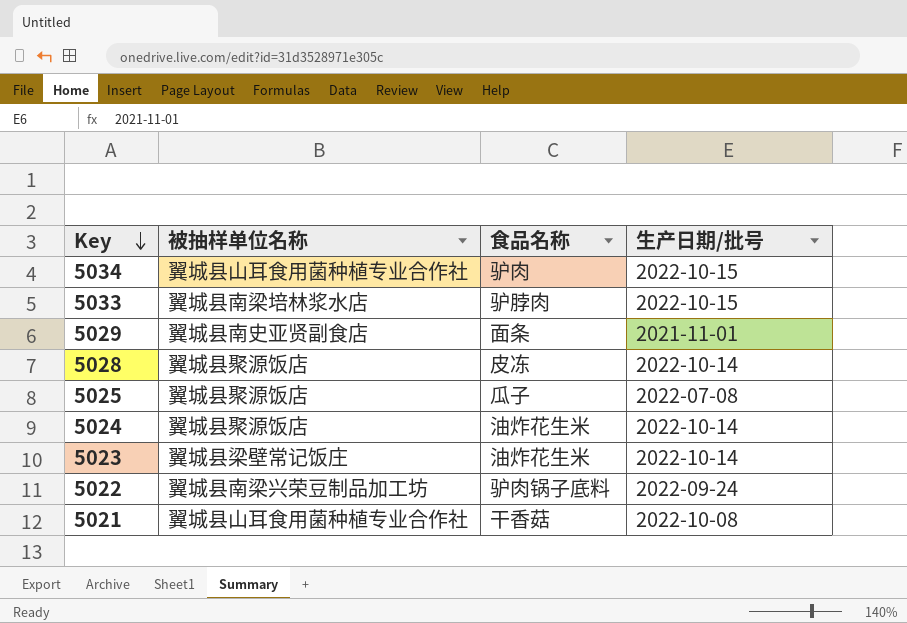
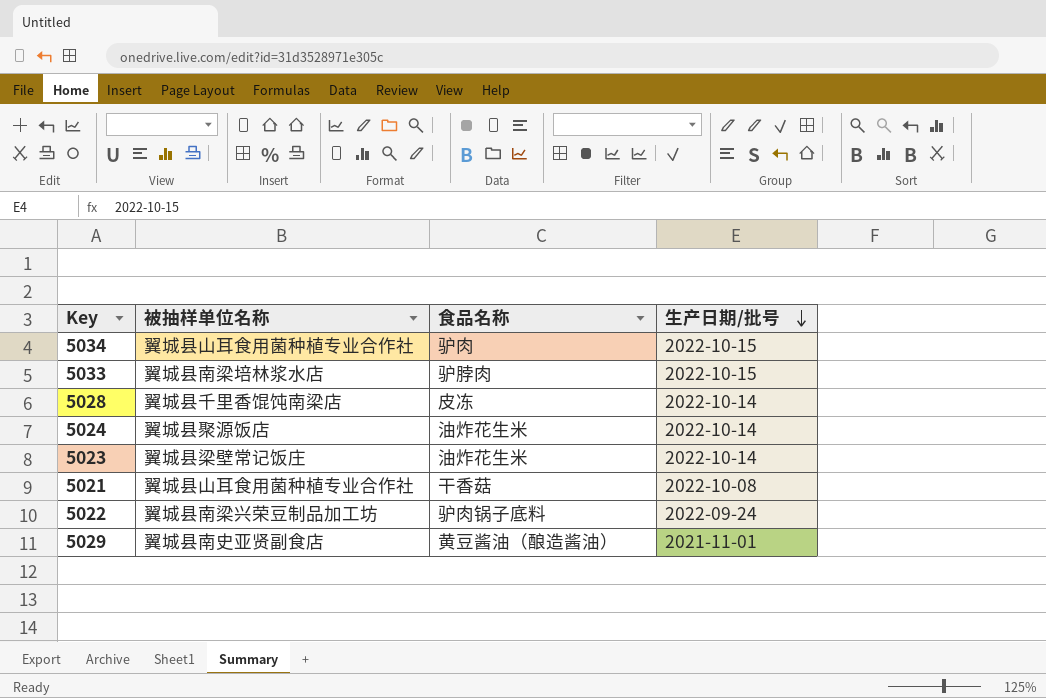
row order: Key descending -> 生产日期/批号 descending
row 5025: 翼城县聚源饭店 | 瓜子 | 2022-07-08 -> none
5028 | 被抽样单位名称: 翼城县聚源饭店 -> 翼城县千里香馄饨南梁店
5029 | 食品名称: 面条 -> 黄豆酱油（酿造酱油）

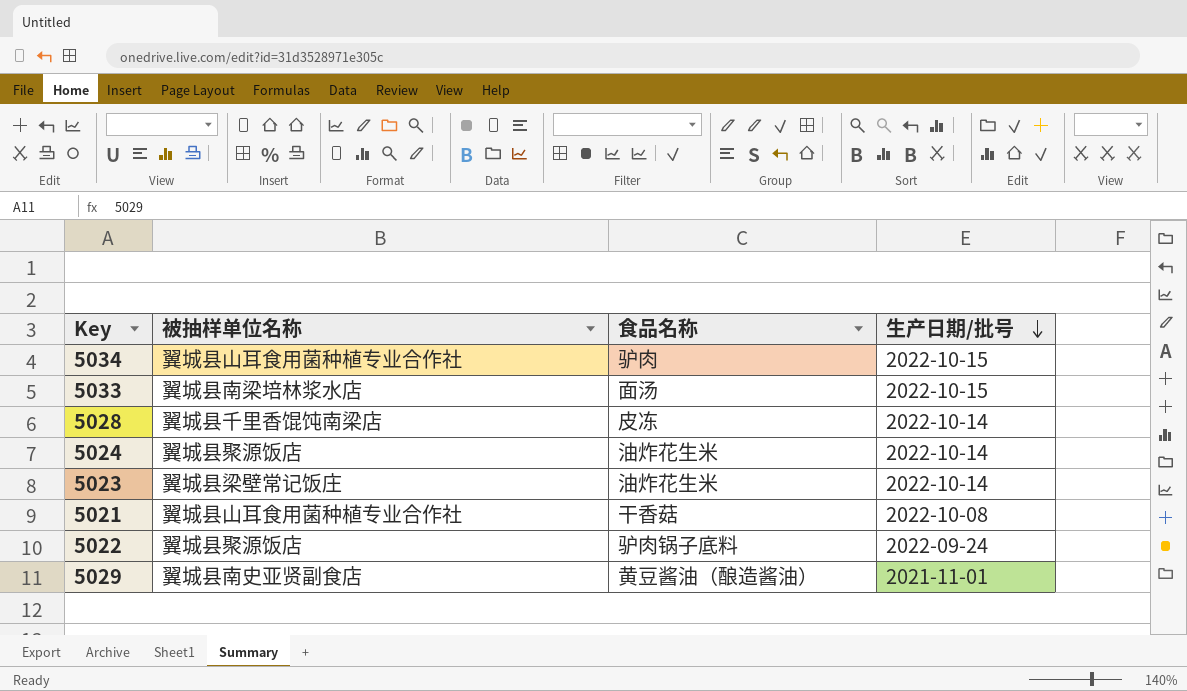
5033 | 食品名称: 驴脖肉 -> 面汤
5022 | 被抽样单位名称: 翼城县南梁兴荣豆制品加工坊 -> 翼城县聚源饭店

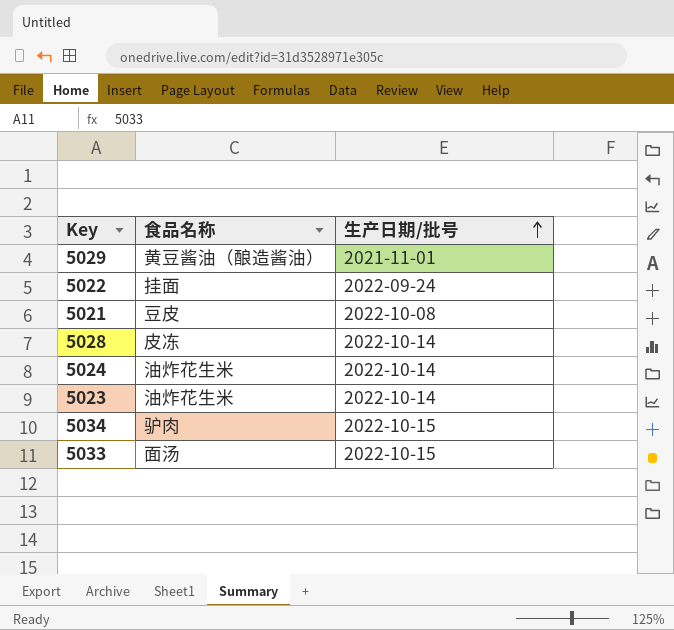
row order: 生产日期/批号 descending -> 生产日期/批号 ascending
column 被抽样单位名称 | position: 2 -> none
5022 | 食品名称: 驴肉锅子底料 -> 挂面
5021 | 食品名称: 干香菇 -> 豆皮

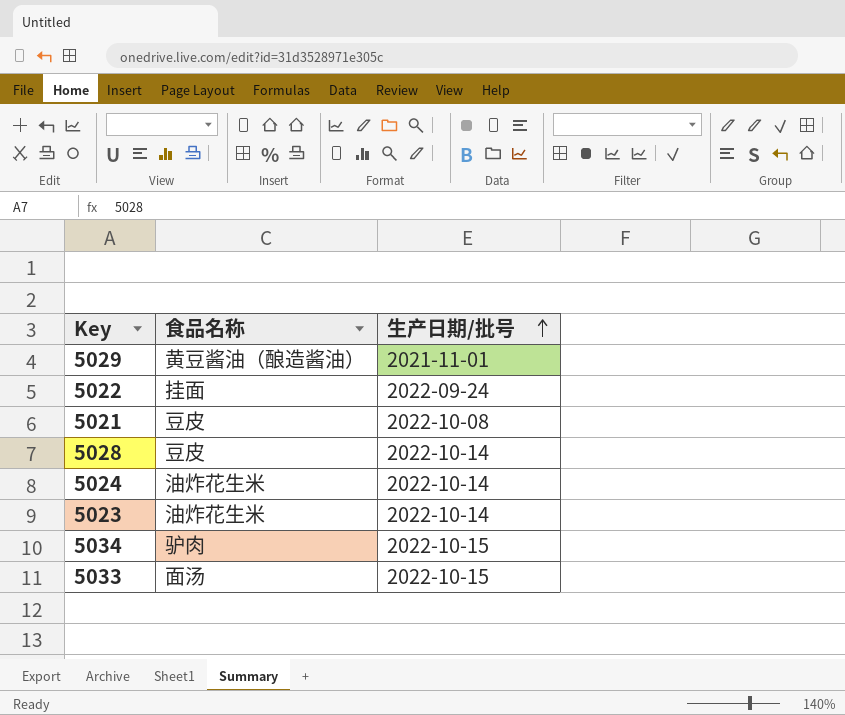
5028 | 食品名称: 皮冻 -> 豆皮

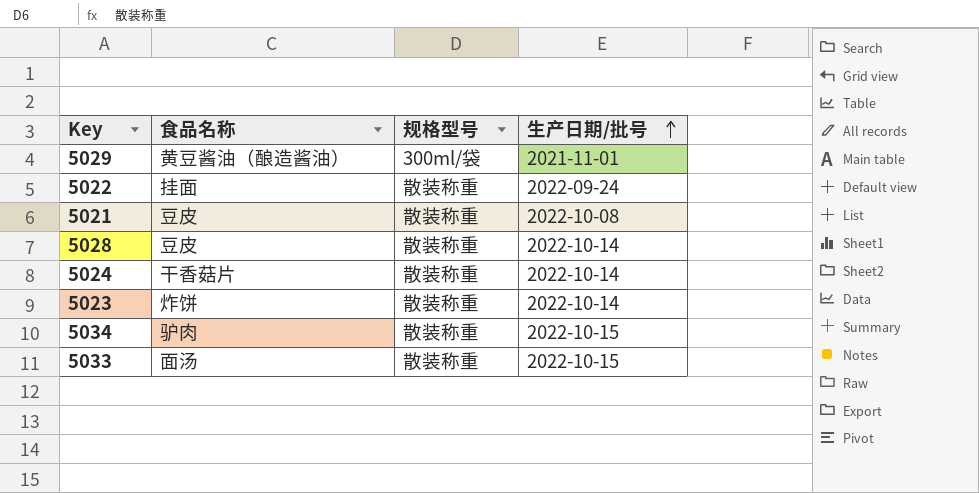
column 规格型号 | position: none -> 3
5024 | 食品名称: 油炸花生米 -> 干香菇片
5023 | 食品名称: 油炸花生米 -> 炸饼

